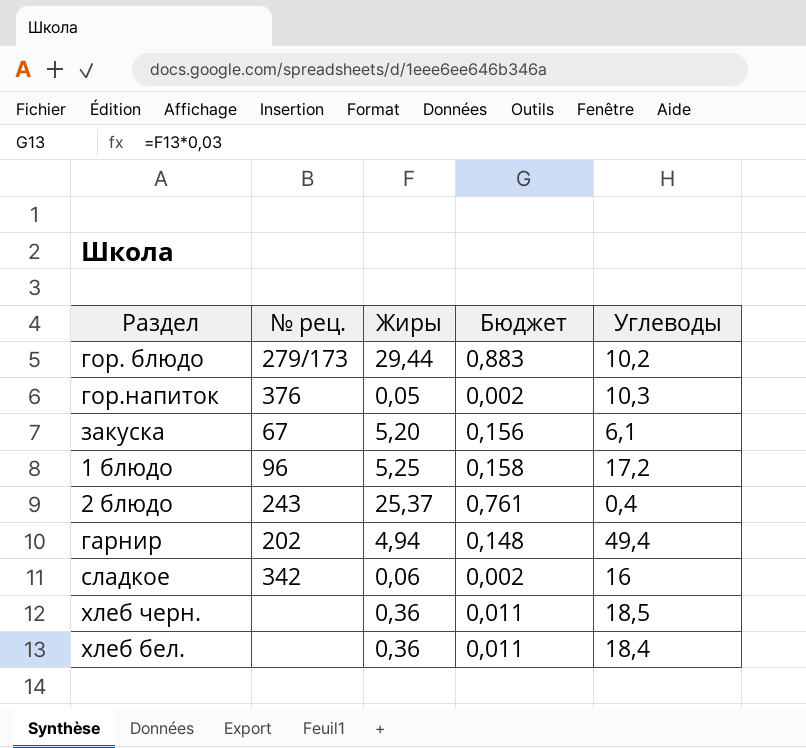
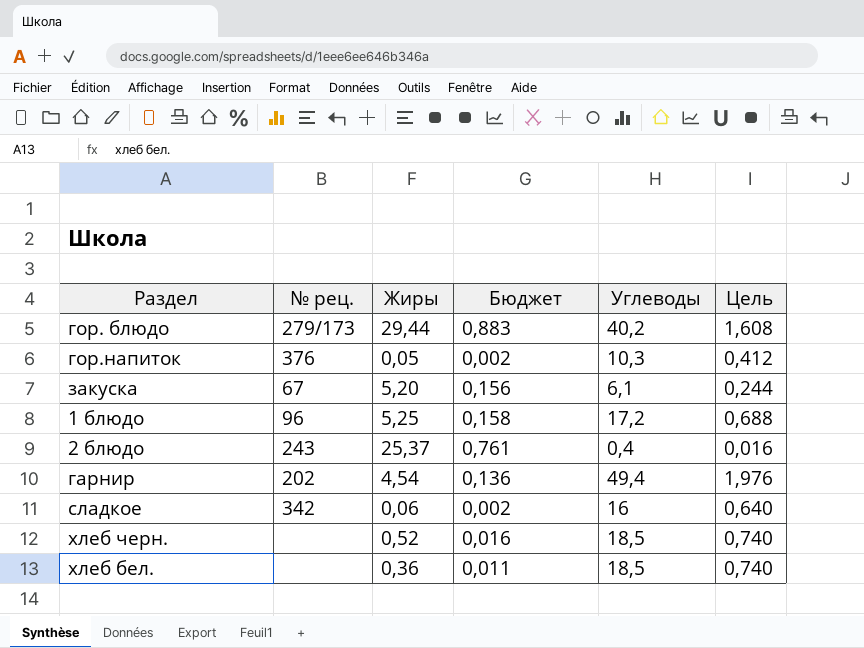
column Цель | formula: none -> [Углеводы] * 0,04
гор. блюдо | Углеводы: 10,2 -> 40,2
гарнир | Жиры: 4,94 -> 4,54
гарнир | Бюджет: 0,148 -> 0,136
хлеб черн. | Жиры: 0,36 -> 0,52
хлеб черн. | Бюджет: 0,011 -> 0,016
хлеб бел. | Углеводы: 18,4 -> 18,5

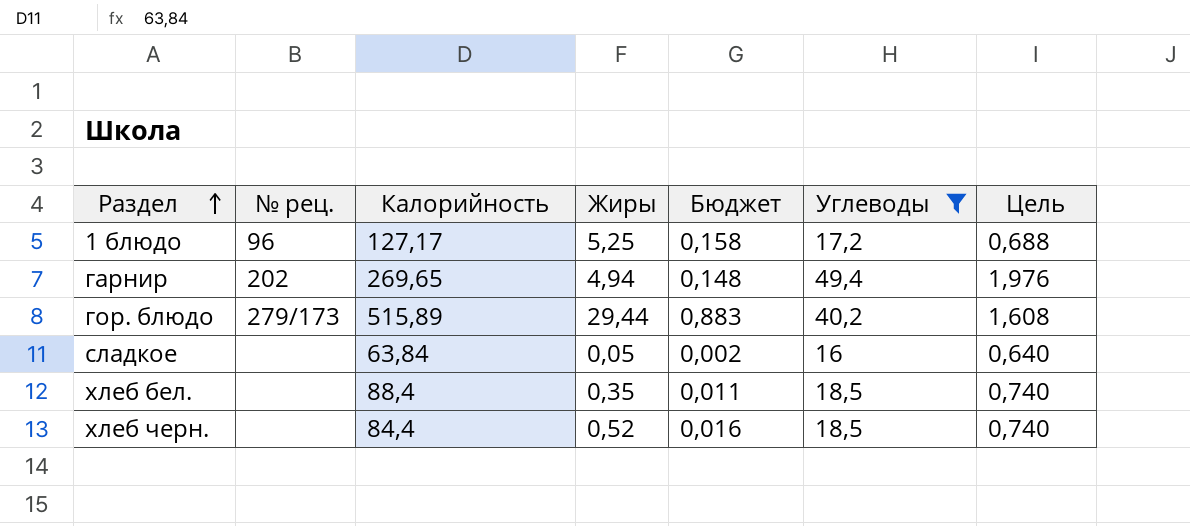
filter: none -> Углеводы >= 16
row order: none -> Раздел ascending
column Калорийность | position: none -> 3
гарнир | Жиры: 4,54 -> 4,94
гарнир | Бюджет: 0,136 -> 0,148
сладкое | № рец.: 342 -> none
сладкое | Жиры: 0,06 -> 0,05
хлеб бел. | Жиры: 0,36 -> 0,35

